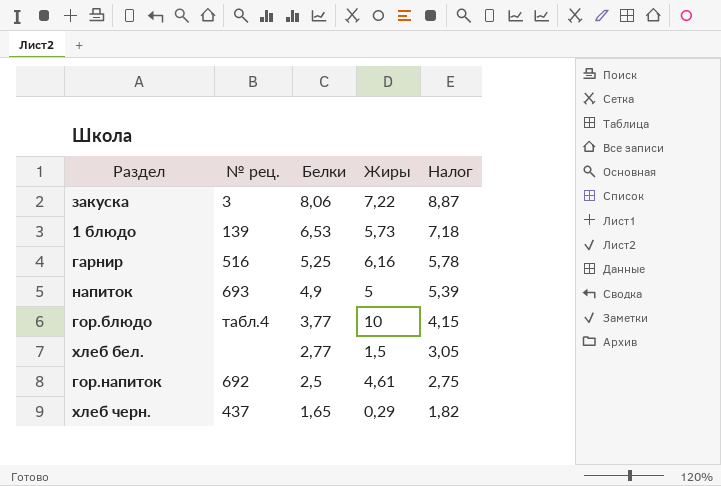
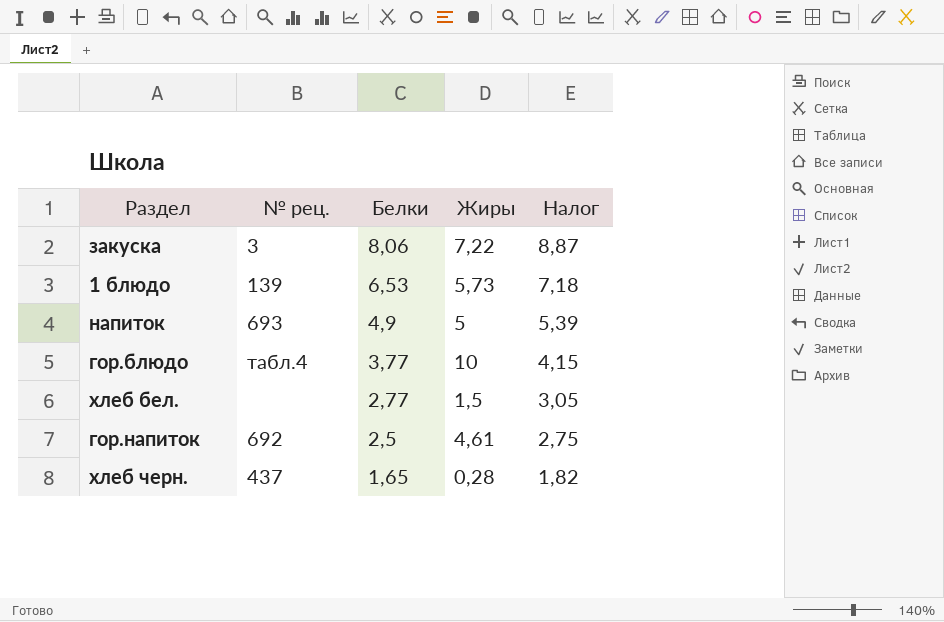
row гарнир: 516 | 5,25 | 6,16 | 5,78 -> none
хлеб черн. | Жиры: 0,29 -> 0,28

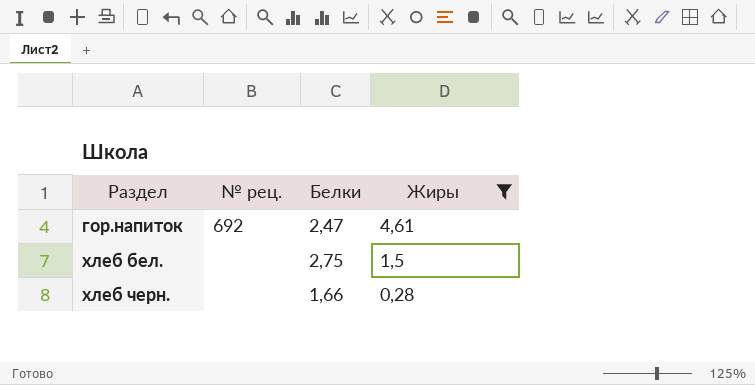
filter: none -> Жиры <= 4,61
row order: Белки descending -> Раздел ascending
column Налог | formula: [Белки] * 1,1 -> none
гор.напиток | Белки: 2,5 -> 2,47
хлеб бел. | Белки: 2,77 -> 2,75
хлеб черн. | № рец.: 437 -> none
хлеб черн. | Белки: 1,65 -> 1,66

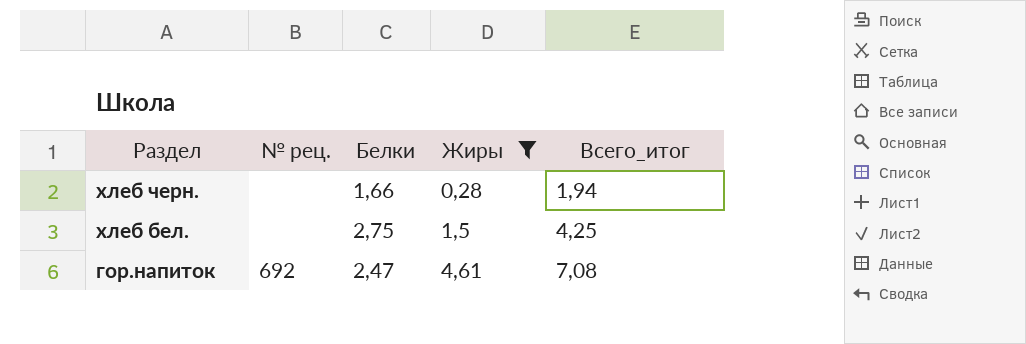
row order: Раздел ascending -> Раздел descending
column Всего_итог | formula: none -> [Белки] + [Жиры]

